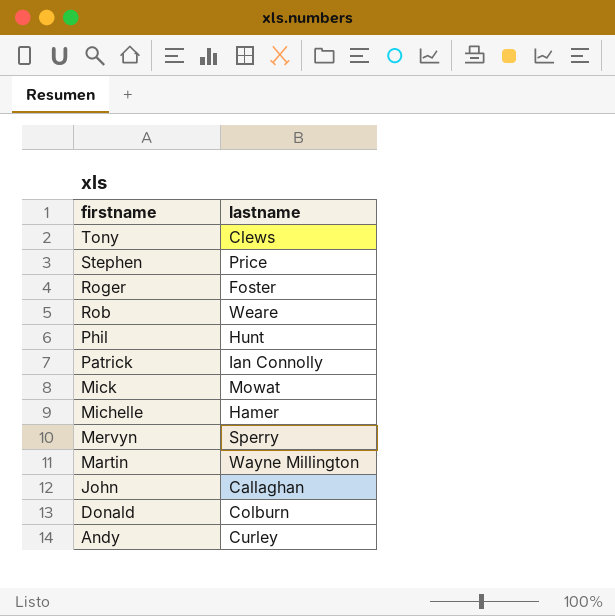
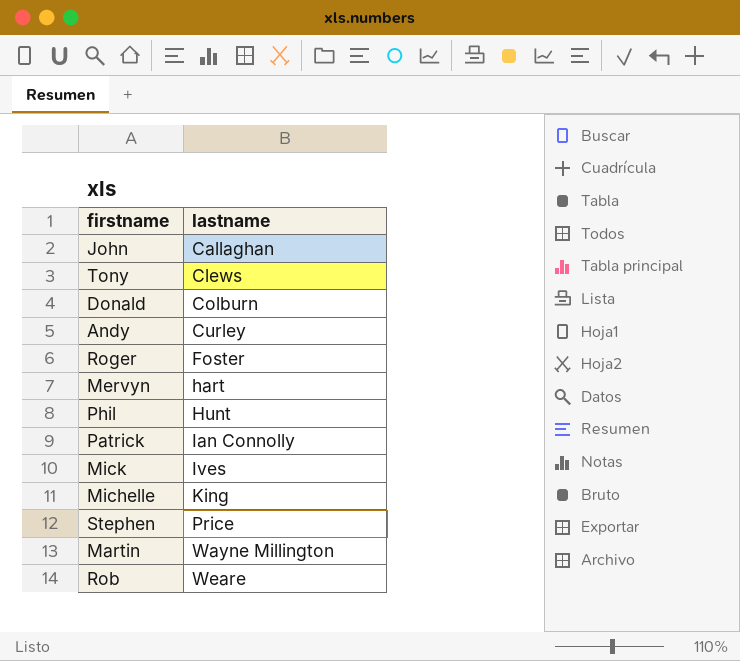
row order: firstname descending -> lastname ascending
Mervyn | lastname: Sperry -> hart
Mick | lastname: Mowat -> Ives
Michelle | lastname: Hamer -> King

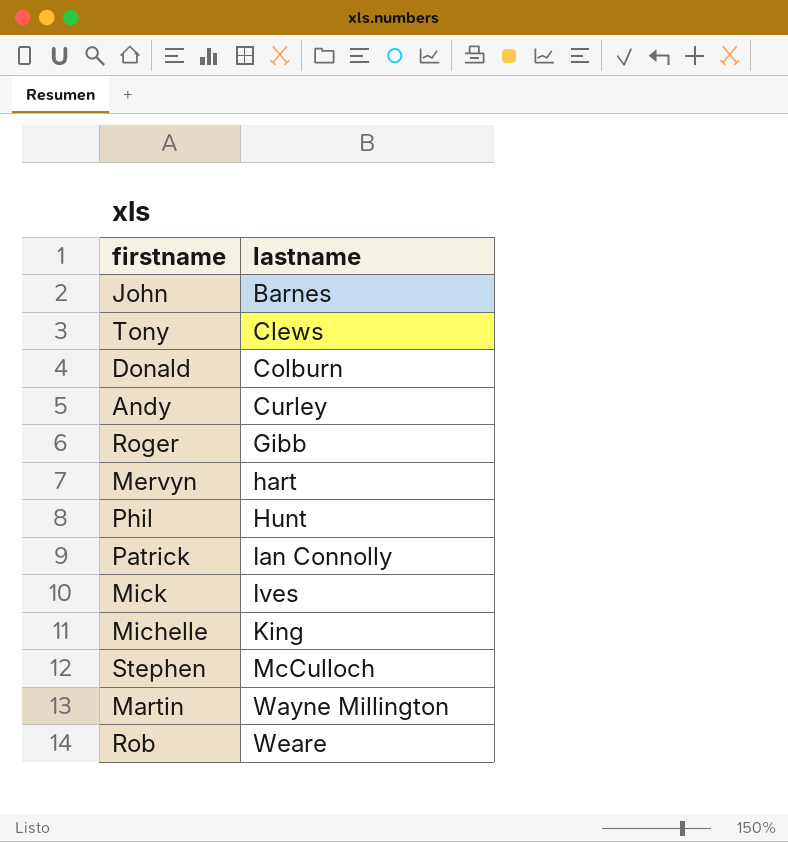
John | lastname: Callaghan -> Barnes
Roger | lastname: Foster -> Gibb
Stephen | lastname: Price -> McCulloch

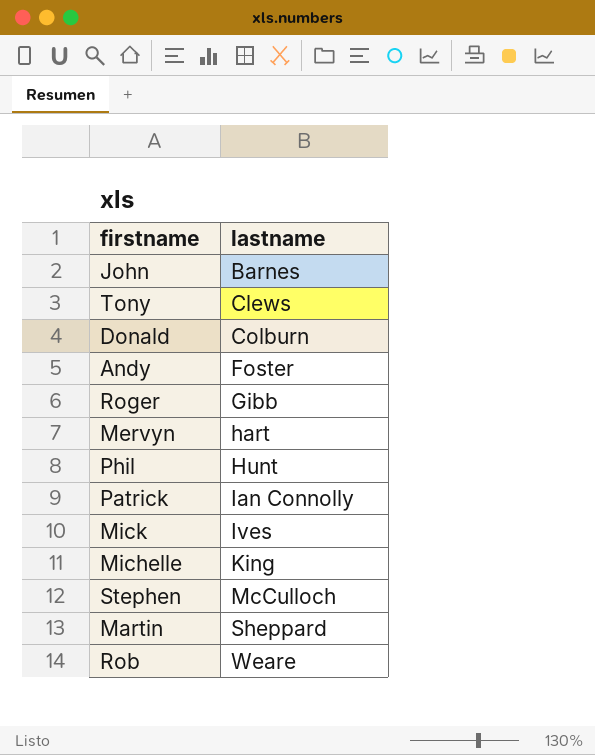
Andy | lastname: Curley -> Foster
Martin | lastname: Wayne Millington -> Sheppard

